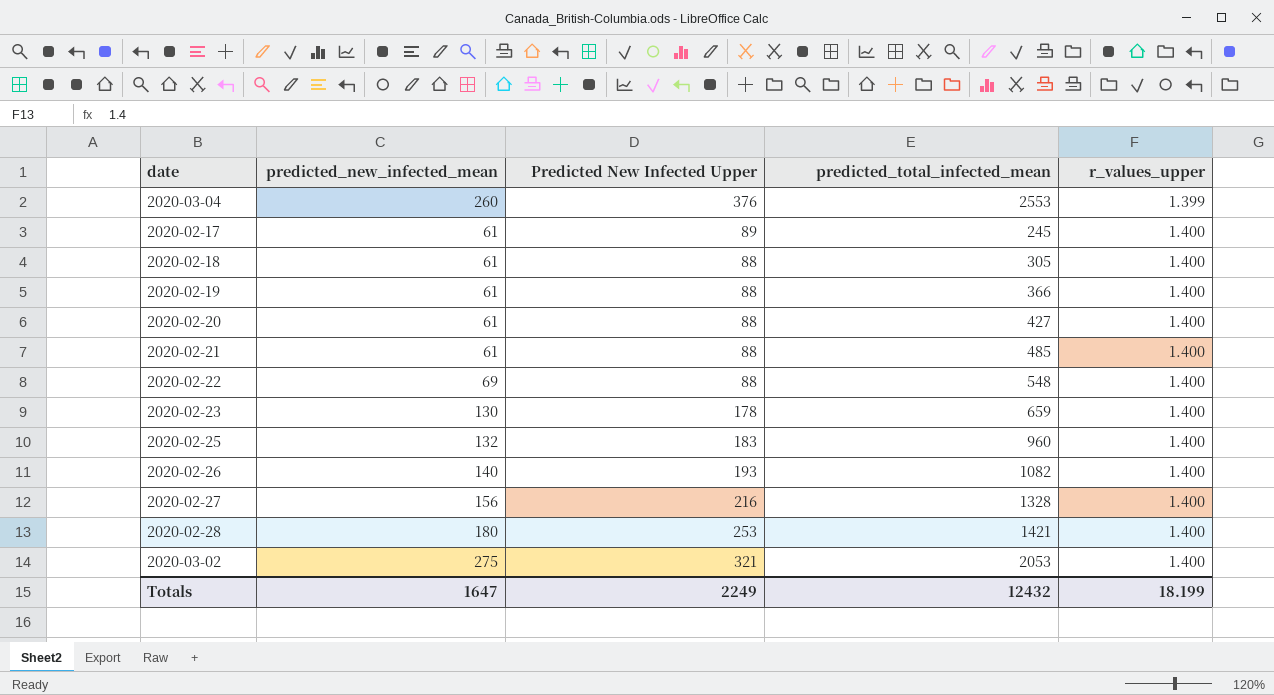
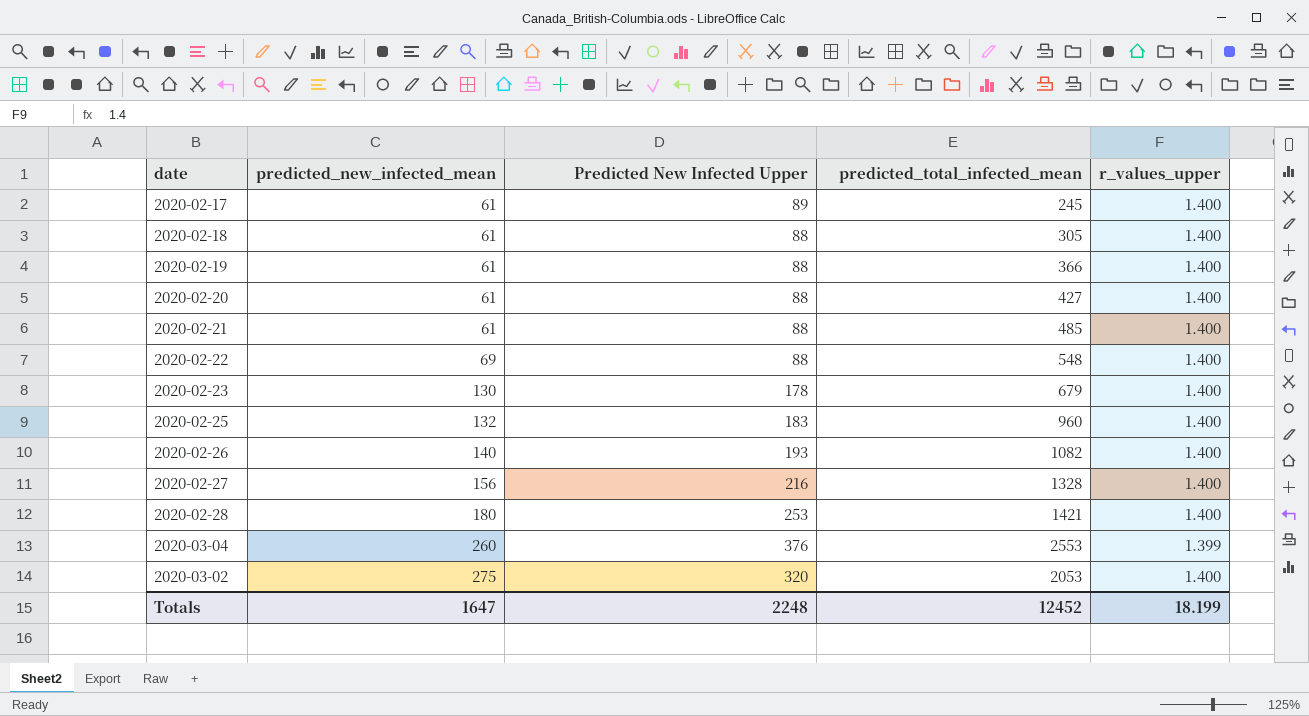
row order: r_values_upper ascending -> predicted_new_infected_mean ascending
2020-02-23 | predicted_total_infected_mean: 659 -> 679
2020-03-02 | Predicted New Infected Upper: 321 -> 320
Totals | Predicted New Infected Upper: 2249 -> 2248
Totals | predicted_total_infected_mean: 12432 -> 12452

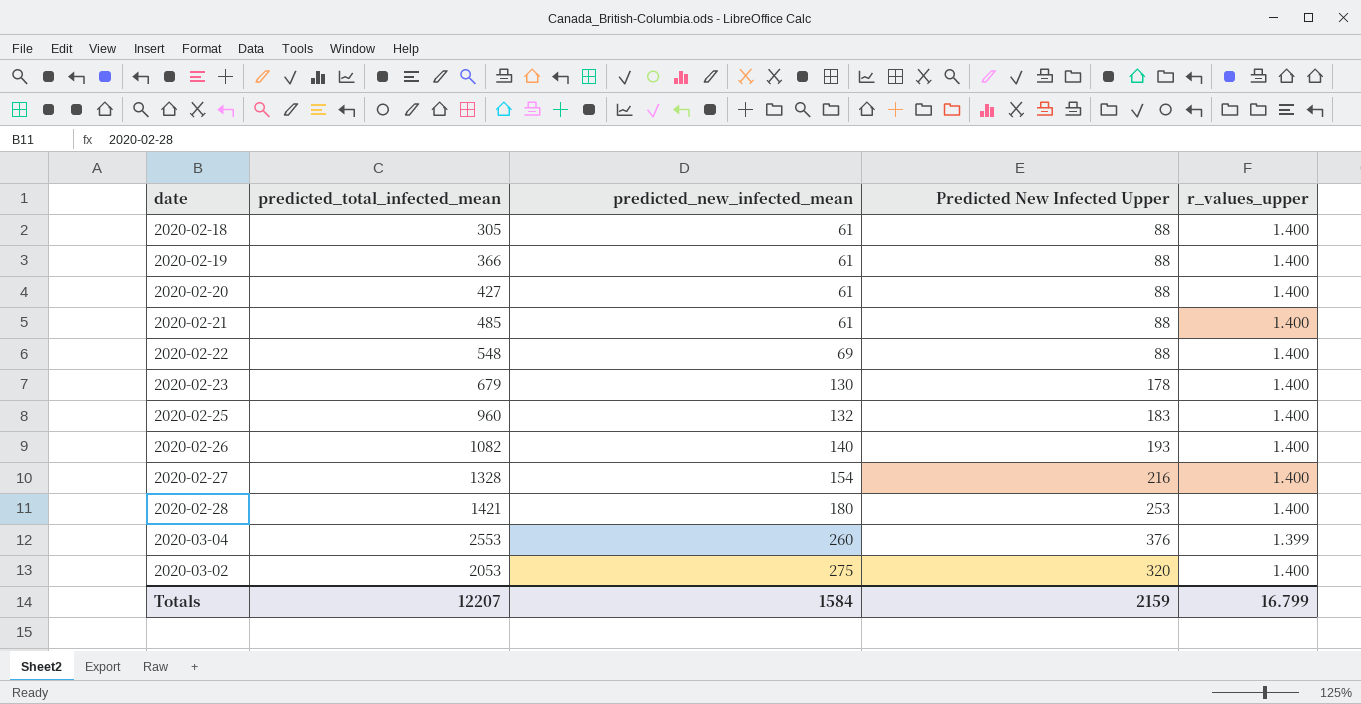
column predicted_total_infected_mean | position: 4 -> 2
row 2020-02-17: 61 | 89 | 245 | 1.400 -> none
2020-02-27 | predicted_new_infected_mean: 156 -> 154
Totals | predicted_total_infected_mean: 12452 -> 12207
Totals | predicted_new_infected_mean: 1647 -> 1584
Totals | Predicted New Infected Upper: 2248 -> 2159
Totals | r_values_upper: 18.199 -> 16.799

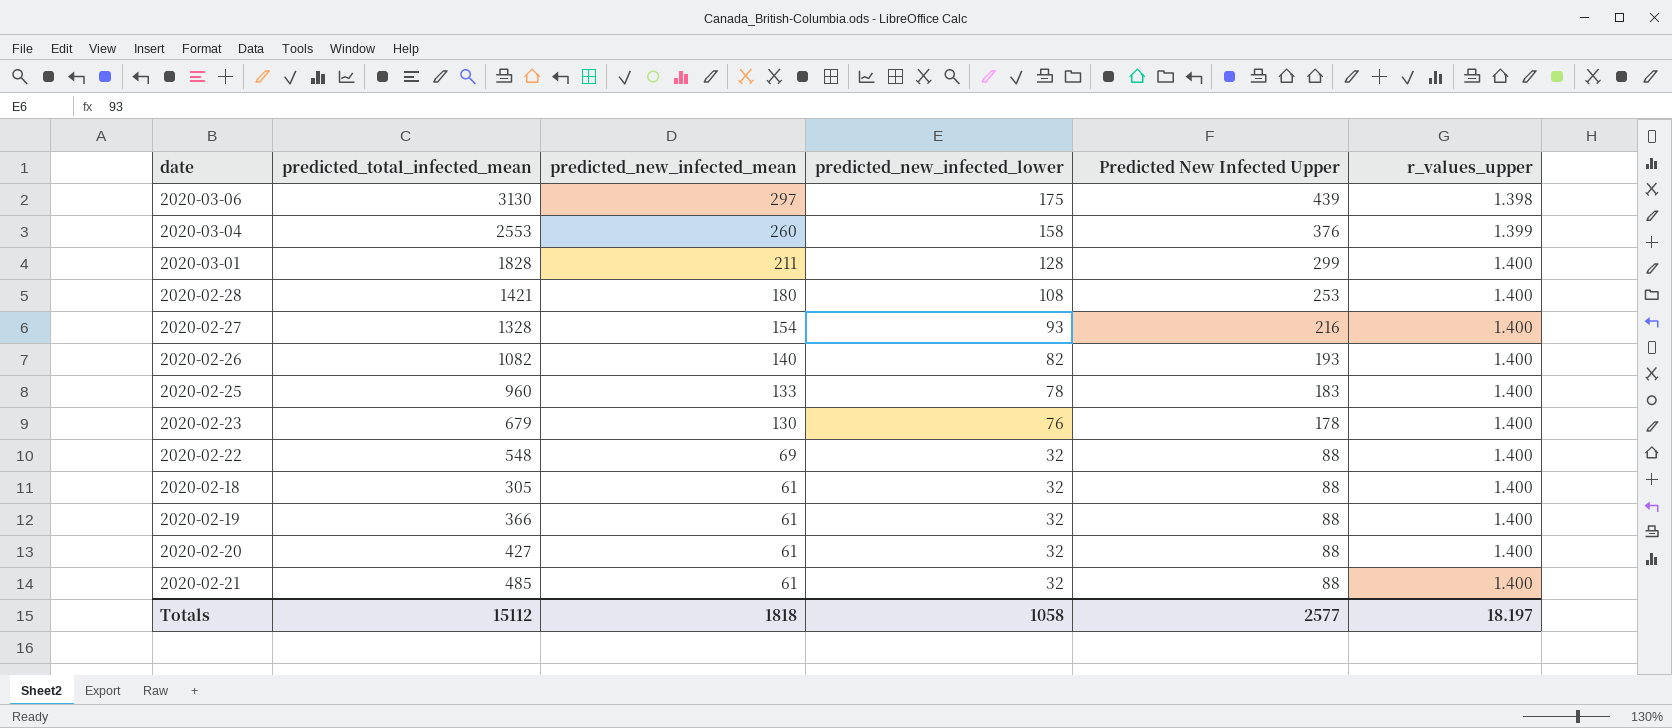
row order: predicted_new_infected_mean ascending -> predicted_new_infected_mean descending
column predicted_new_infected_lower | position: none -> 4
row 2020-03-02: 2053 | 275 | 320 | 1.400 -> none
row 2020-03-06: none -> 3130 | 297 | 175 | 439 | 1.398
row 2020-03-01: none -> 1828 | 211 | 128 | 299 | 1.400
2020-02-25 | predicted_new_infected_mean: 132 -> 133
Totals | predicted_total_infected_mean: 12207 -> 15112
Totals | predicted_new_infected_mean: 1584 -> 1818
Totals | Predicted New Infected Upper: 2159 -> 2577
Totals | r_values_upper: 16.799 -> 18.197

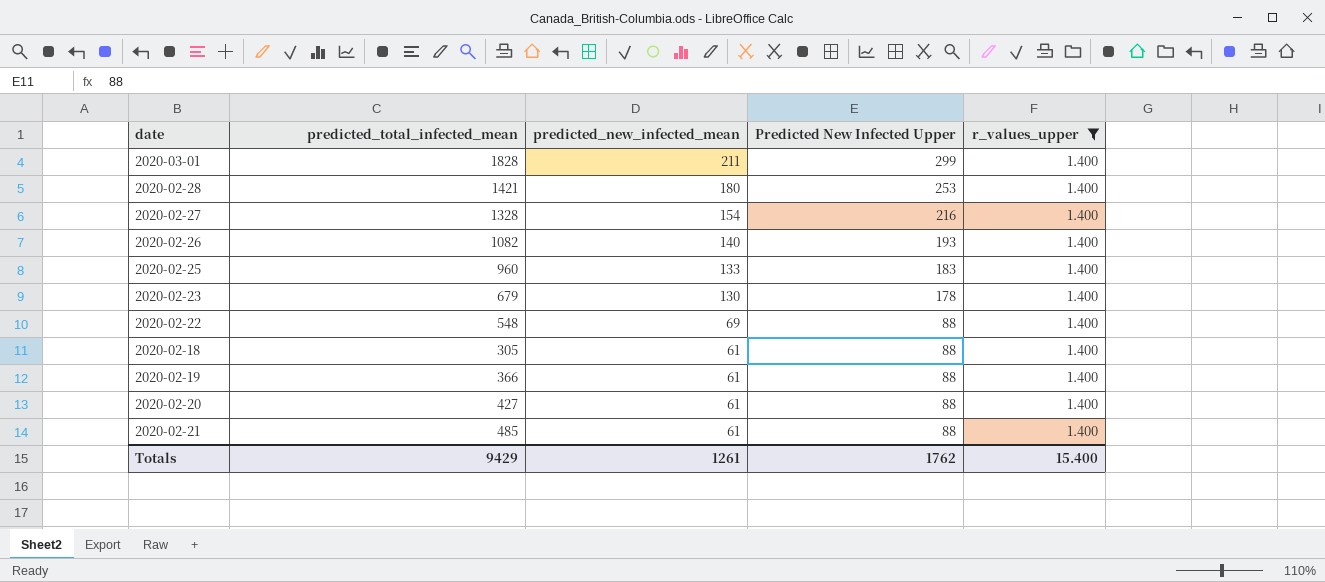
filter: none -> r_values_upper = 1.400
column predicted_new_infected_lower | position: 4 -> none
Totals | predicted_total_infected_mean: 15112 -> 9429
Totals | predicted_new_infected_mean: 1818 -> 1261
Totals | Predicted New Infected Upper: 2577 -> 1762
Totals | r_values_upper: 18.197 -> 15.400

